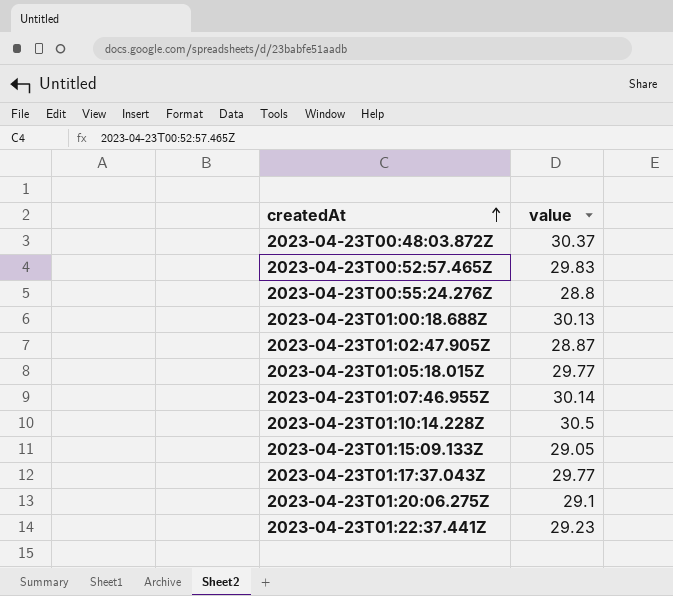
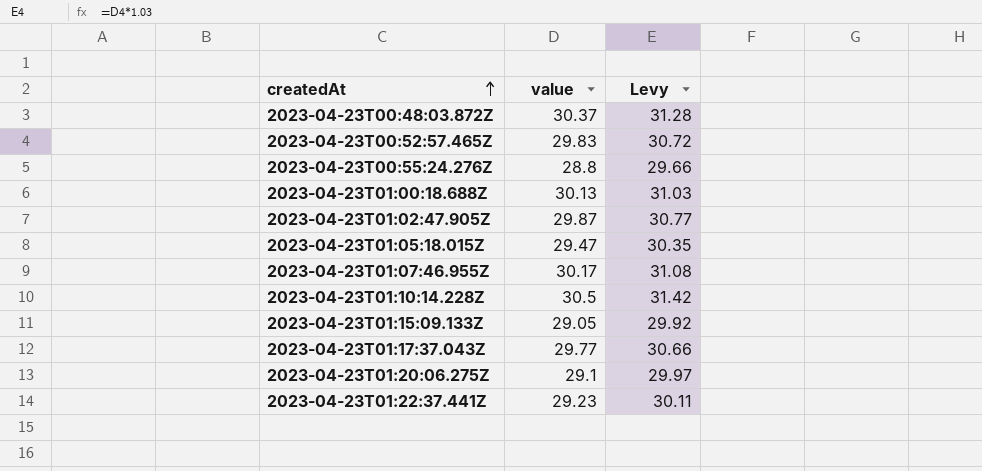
column Levy | formula: none -> [value] * 1.03
2023-04-23T01:02:47.905Z | value: 28.87 -> 29.87
2023-04-23T01:05:18.015Z | value: 29.77 -> 29.47
2023-04-23T01:07:46.955Z | value: 30.14 -> 30.17

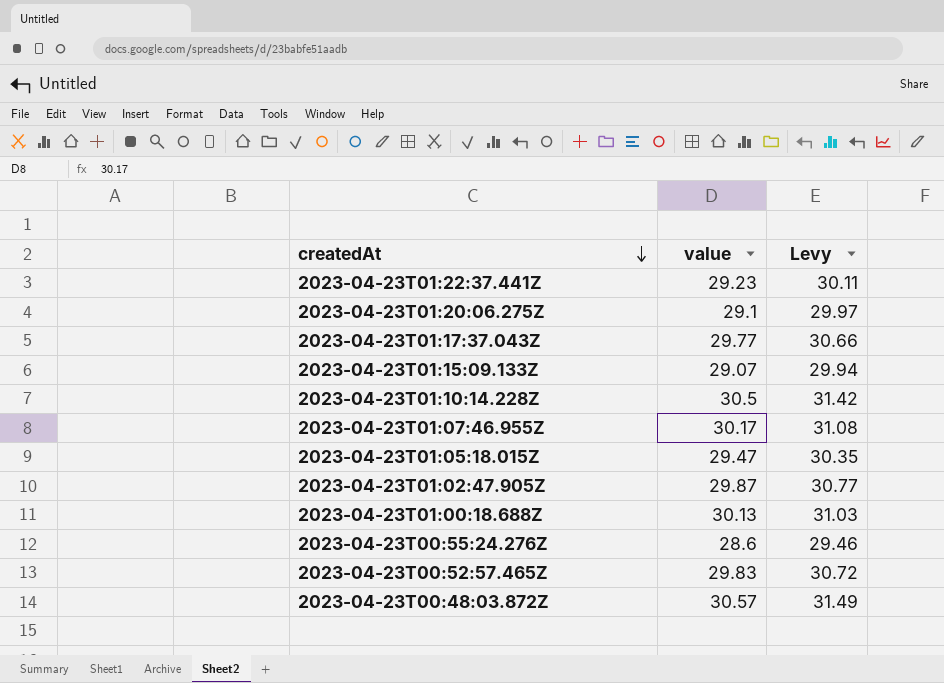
row order: createdAt ascending -> createdAt descending
2023-04-23T01:15:09.133Z | value: 29.05 -> 29.07
2023-04-23T01:15:09.133Z | Levy: 29.92 -> 29.94
2023-04-23T00:55:24.276Z | value: 28.8 -> 28.6
2023-04-23T00:55:24.276Z | Levy: 29.66 -> 29.46
2023-04-23T00:48:03.872Z | value: 30.37 -> 30.57
2023-04-23T00:48:03.872Z | Levy: 31.28 -> 31.49

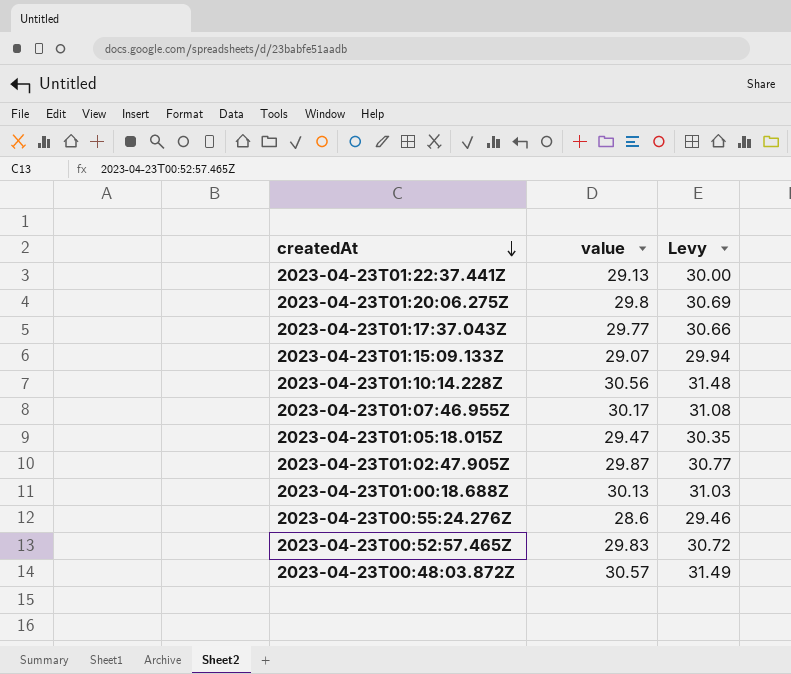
2023-04-23T01:22:37.441Z | value: 29.23 -> 29.13
2023-04-23T01:22:37.441Z | Levy: 30.11 -> 30.00
2023-04-23T01:20:06.275Z | value: 29.1 -> 29.8
2023-04-23T01:20:06.275Z | Levy: 29.97 -> 30.69
2023-04-23T01:10:14.228Z | value: 30.5 -> 30.56
2023-04-23T01:10:14.228Z | Levy: 31.42 -> 31.48

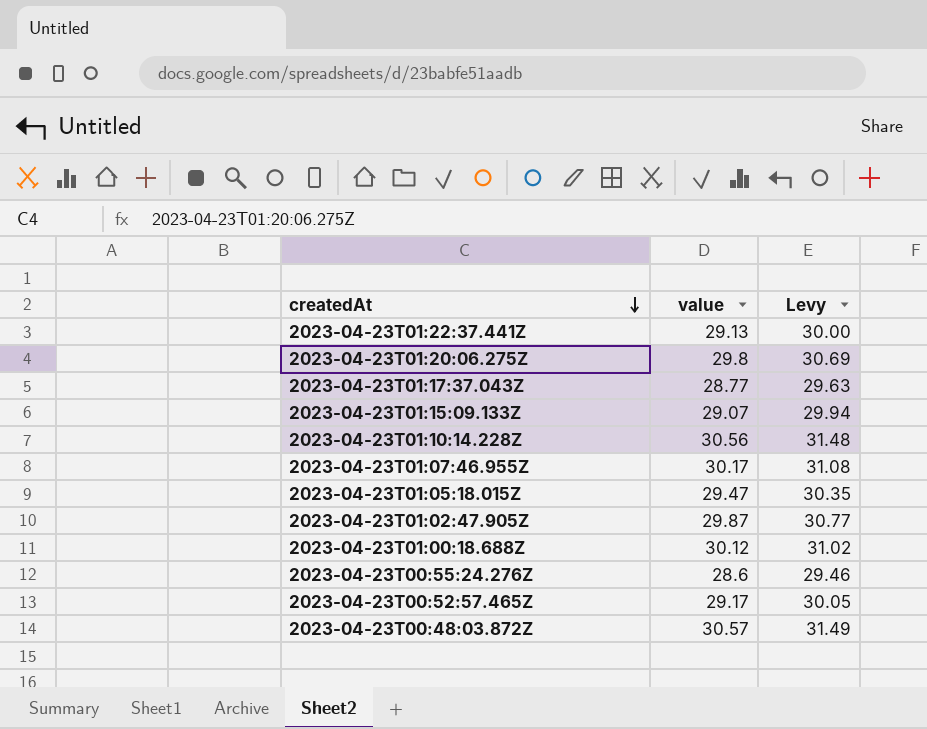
2023-04-23T01:17:37.043Z | value: 29.77 -> 28.77
2023-04-23T01:17:37.043Z | Levy: 30.66 -> 29.63
2023-04-23T01:00:18.688Z | value: 30.13 -> 30.12
2023-04-23T01:00:18.688Z | Levy: 31.03 -> 31.02
2023-04-23T00:52:57.465Z | value: 29.83 -> 29.17
2023-04-23T00:52:57.465Z | Levy: 30.72 -> 30.05

